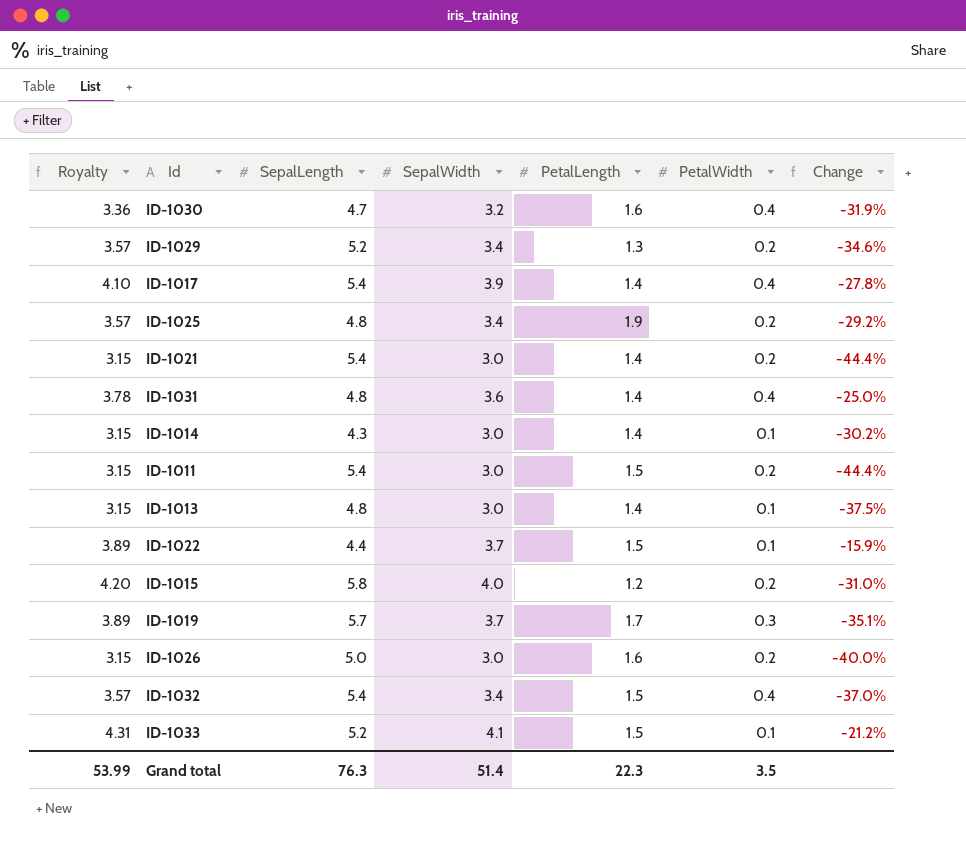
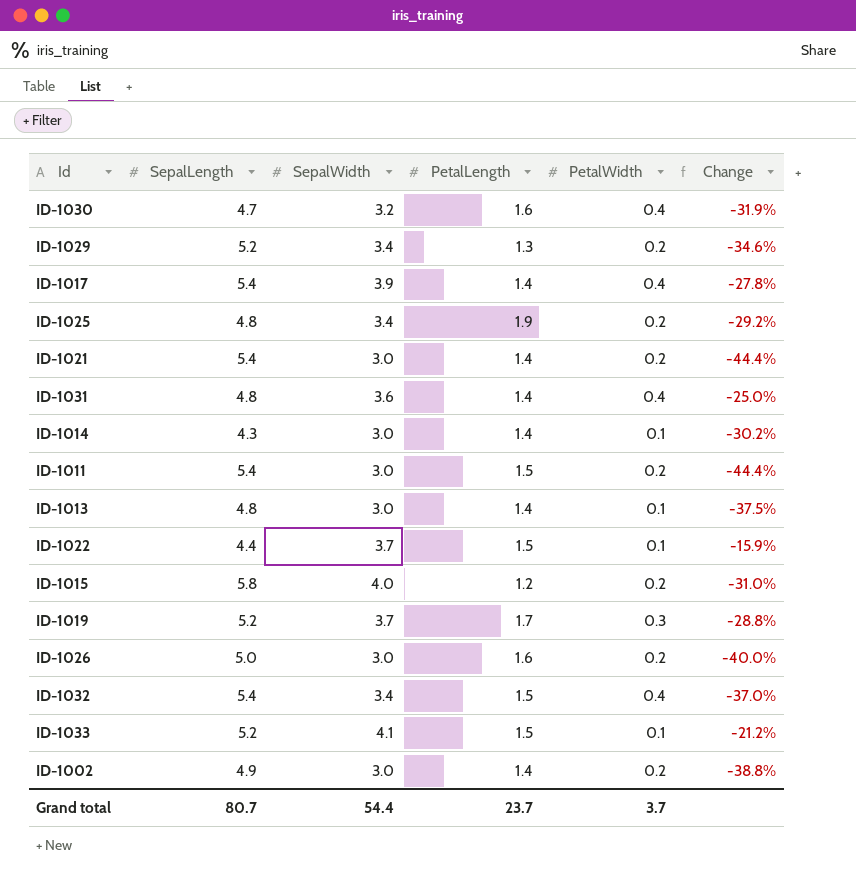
column Royalty | formula: [SepalWidth] * 1.05 -> none
ID-1019 | SepalLength: 5.7 -> 5.2
ID-1019 | Change: -35.1% -> -28.8%
row ID-1002: none -> 4.9 | 3.0 | 1.4 | 0.2 | -38.8%
Grand total | SepalLength: 76.3 -> 80.7
Grand total | SepalWidth: 51.4 -> 54.4
Grand total | PetalLength: 22.3 -> 23.7
Grand total | PetalWidth: 3.5 -> 3.7

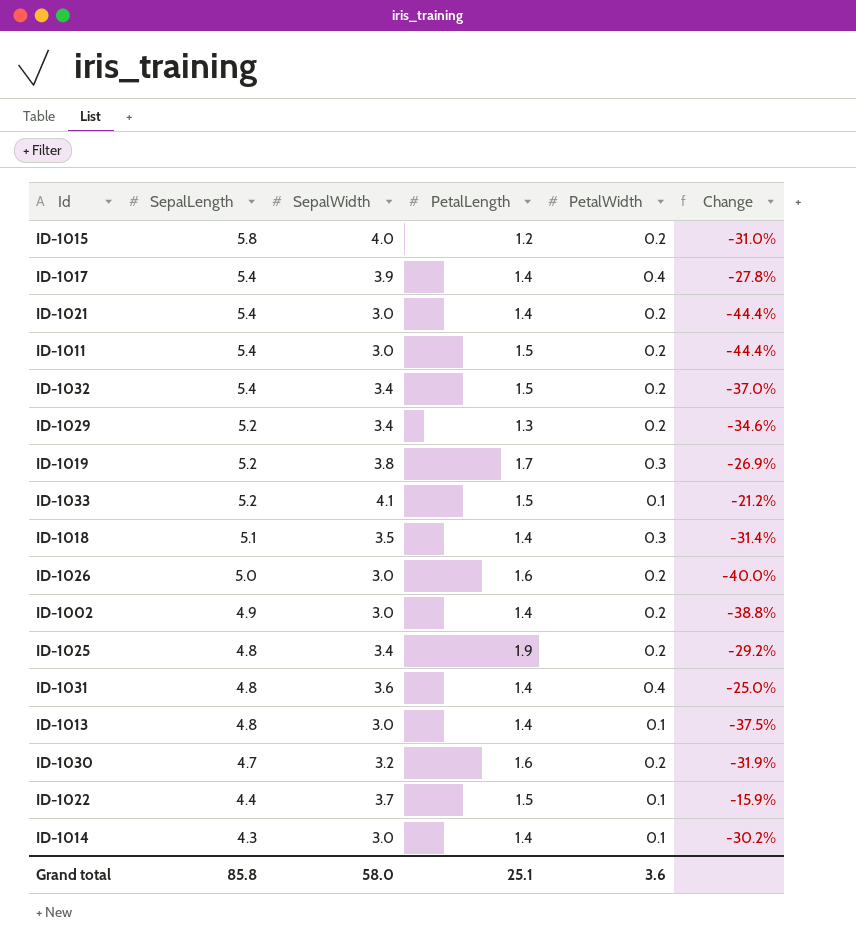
row order: none -> SepalLength descending
ID-1032 | PetalWidth: 0.4 -> 0.2
ID-1019 | SepalWidth: 3.7 -> 3.8
ID-1019 | Change: -28.8% -> -26.9%
row ID-1018: none -> 5.1 | 3.5 | 1.4 | 0.3 | -31.4%
ID-1030 | PetalWidth: 0.4 -> 0.2
Grand total | SepalLength: 80.7 -> 85.8
Grand total | SepalWidth: 54.4 -> 58.0
Grand total | PetalLength: 23.7 -> 25.1
Grand total | PetalWidth: 3.7 -> 3.6

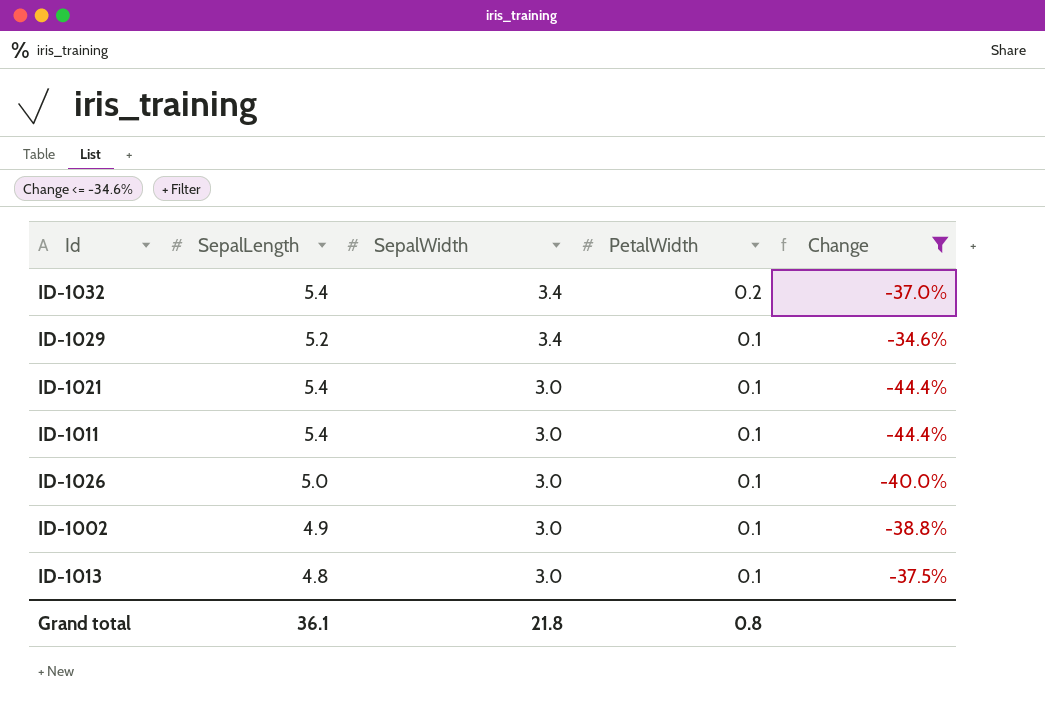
filter: none -> Change <= -34.6%
row order: SepalLength descending -> SepalWidth descending
column PetalLength | position: 4 -> none
ID-1029 | PetalWidth: 0.2 -> 0.1
ID-1021 | PetalWidth: 0.2 -> 0.1
ID-1011 | PetalWidth: 0.2 -> 0.1
ID-1026 | PetalWidth: 0.2 -> 0.1
ID-1002 | PetalWidth: 0.2 -> 0.1
Grand total | SepalLength: 85.8 -> 36.1
Grand total | SepalWidth: 58.0 -> 21.8
Grand total | PetalWidth: 3.6 -> 0.8

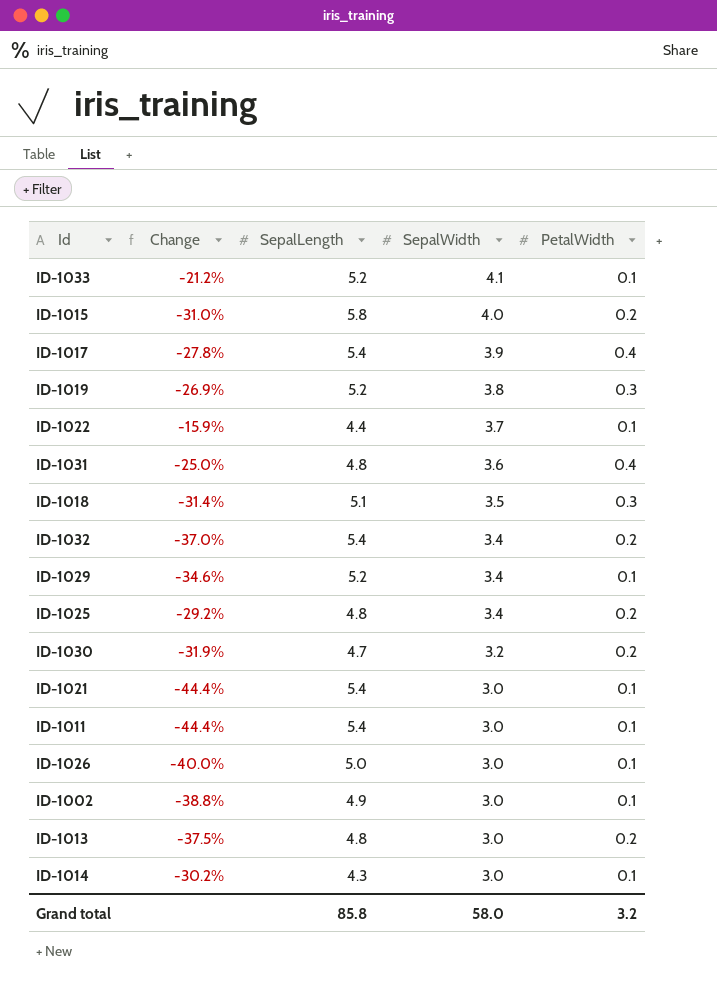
filter: Change <= -34.6% -> none
column Change | position: 5 -> 2
ID-1013 | PetalWidth: 0.1 -> 0.2
Grand total | SepalLength: 36.1 -> 85.8
Grand total | SepalWidth: 21.8 -> 58.0
Grand total | PetalWidth: 0.8 -> 3.2

